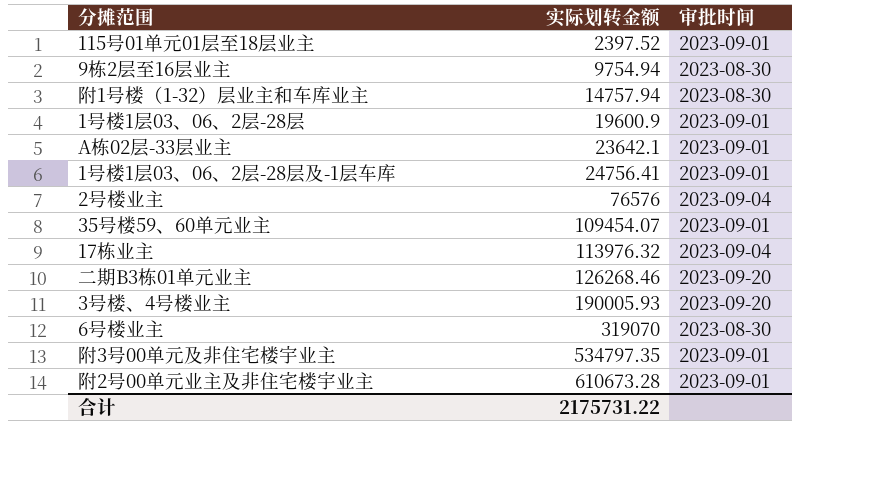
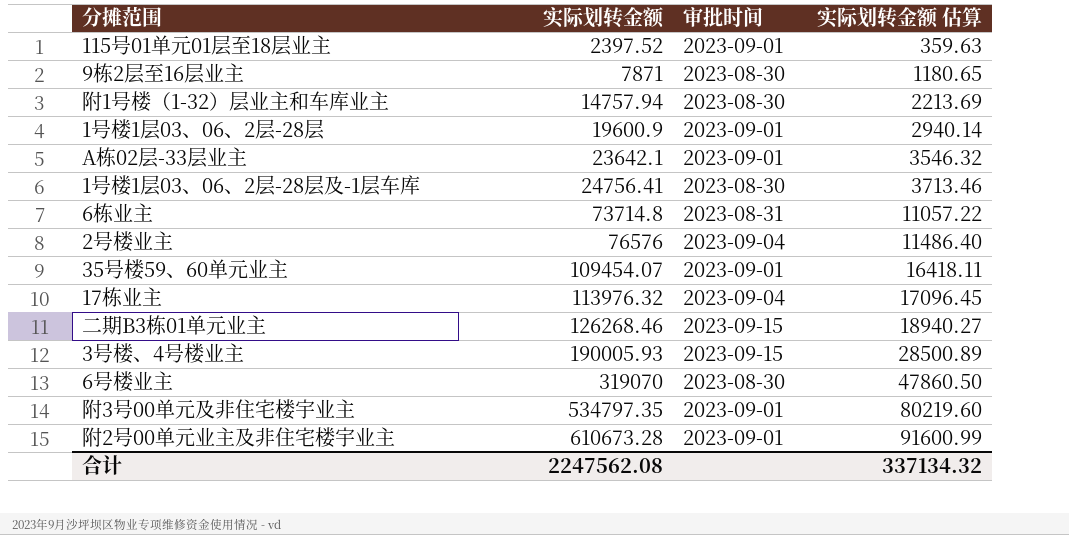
column 实际划转金额 估算 | formula: none -> [实际划转金额] * 0.15
9栋2层至16层业主 | 实际划转金额: 9754.94 -> 7871
1号楼1层03、06、2层-28层及-1层车库 | 审批时间: 2023-09-01 -> 2023-08-30
row 6栋业主: none -> 73714.8 | 2023-08-31 | 11057.22
二期B3栋01单元业主 | 审批时间: 2023-09-20 -> 2023-09-15
3号楼、4号楼业主 | 审批时间: 2023-09-20 -> 2023-09-15
合计 | 实际划转金额: 2175731.22 -> 2247562.08

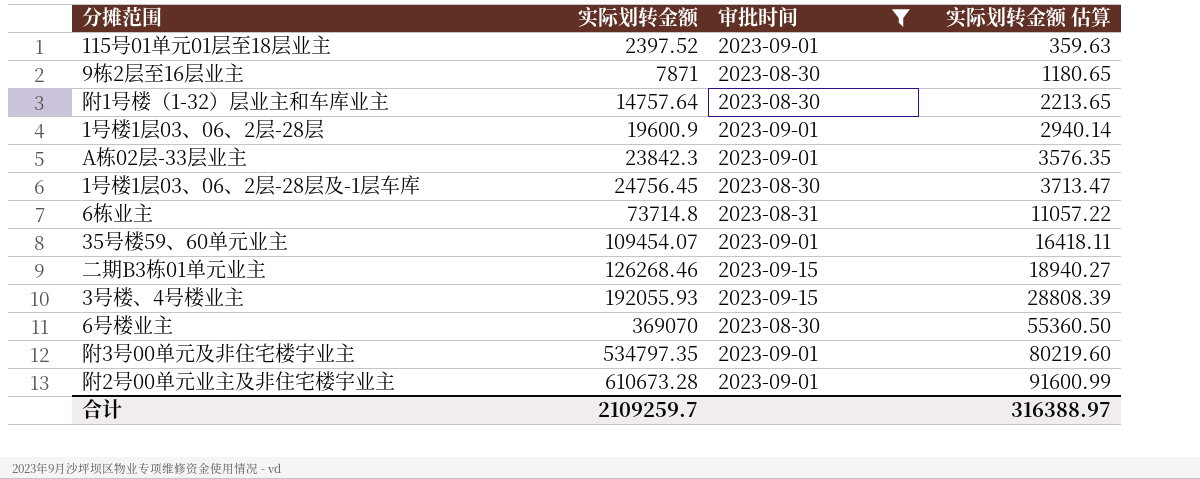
filter: none -> 审批时间 != 2023-09-04
附1号楼（1-32）层业主和车库业主 | 实际划转金额: 14757.94 -> 14757.64
附1号楼（1-32）层业主和车库业主 | 实际划转金额 估算: 2213.69 -> 2213.65
A栋02层-33层业主 | 实际划转金额: 23642.1 -> 23842.3
A栋02层-33层业主 | 实际划转金额 估算: 3546.32 -> 3576.35
1号楼1层03、06、2层-28层及-1层车库 | 实际划转金额: 24756.41 -> 24756.45
1号楼1层03、06、2层-28层及-1层车库 | 实际划转金额 估算: 3713.46 -> 3713.47
3号楼、4号楼业主 | 实际划转金额: 190005.93 -> 192055.93
3号楼、4号楼业主 | 实际划转金额 估算: 28500.89 -> 28808.39
6号楼业主 | 实际划转金额: 319070 -> 369070
6号楼业主 | 实际划转金额 估算: 47860.50 -> 55360.50
合计 | 实际划转金额: 2247562.08 -> 2109259.7
合计 | 实际划转金额 估算: 337134.32 -> 316388.97

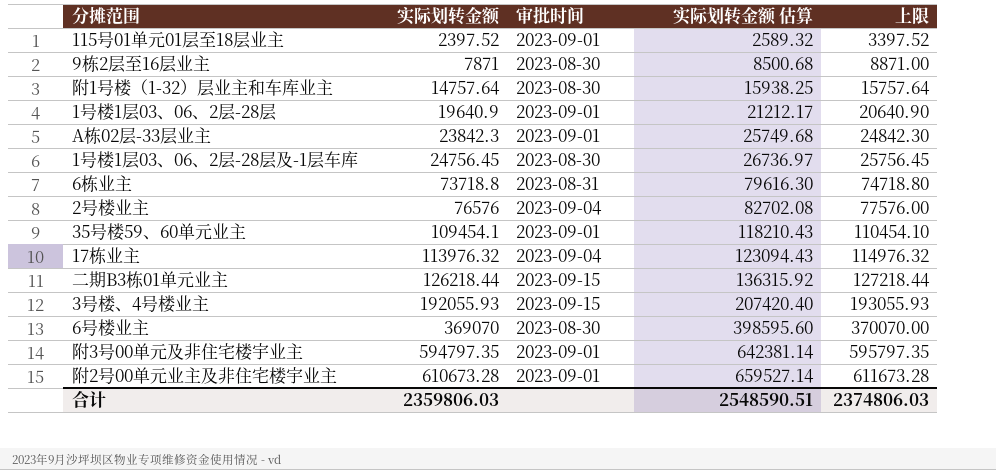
filter: 审批时间 != 2023-09-04 -> none
column 实际划转金额 估算 | formula: [实际划转金额] * 0.15 -> [实际划转金额] * 1.08
column 上限 | formula: none -> [实际划转金额] + 1000
1号楼1层03、06、2层-28层 | 实际划转金额: 19600.9 -> 19640.9
6栋业主 | 实际划转金额: 73714.8 -> 73718.8
35号楼59、60单元业主 | 实际划转金额: 109454.07 -> 109454.1
二期B3栋01单元业主 | 实际划转金额: 126268.46 -> 126218.44
附3号00单元及非住宅楼宇业主 | 实际划转金额: 534797.35 -> 594797.35
合计 | 实际划转金额: 2109259.7 -> 2359806.03
合计 | 实际划转金额 估算: 316388.97 -> 2548590.51

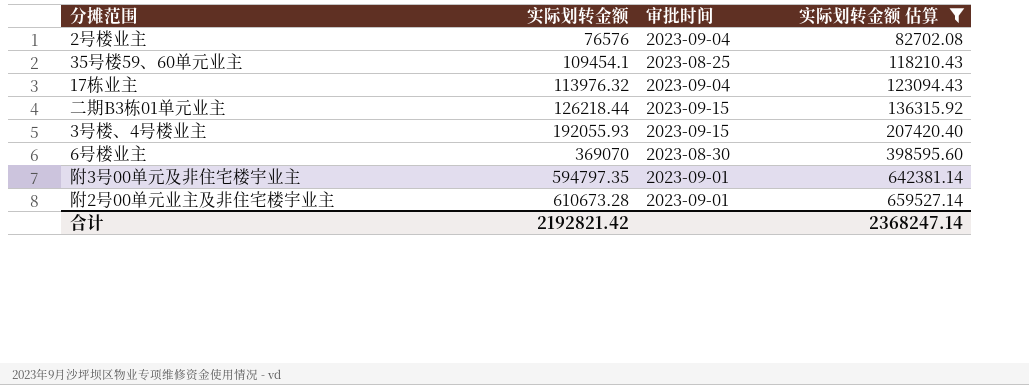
filter: none -> 实际划转金额 估算 >= 82702.08
column 上限 | formula: [实际划转金额] + 1000 -> none
35号楼59、60单元业主 | 审批时间: 2023-09-01 -> 2023-08-25
合计 | 实际划转金额: 2359806.03 -> 2192821.42
合计 | 实际划转金额 估算: 2548590.51 -> 2368247.14

